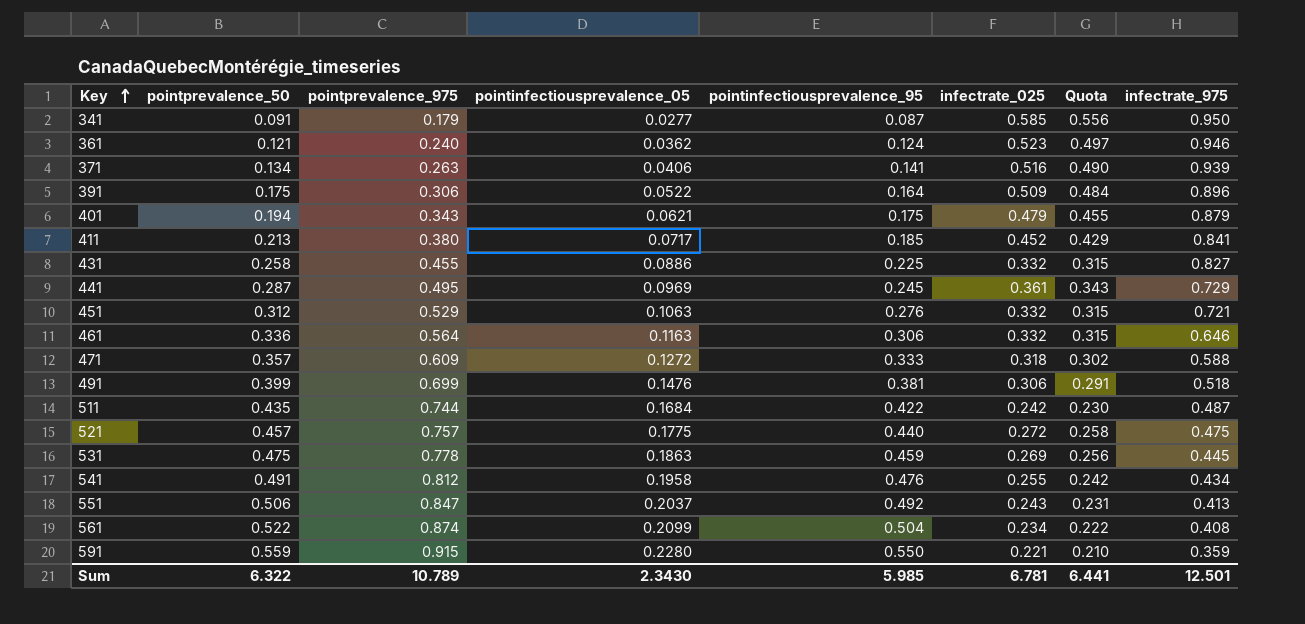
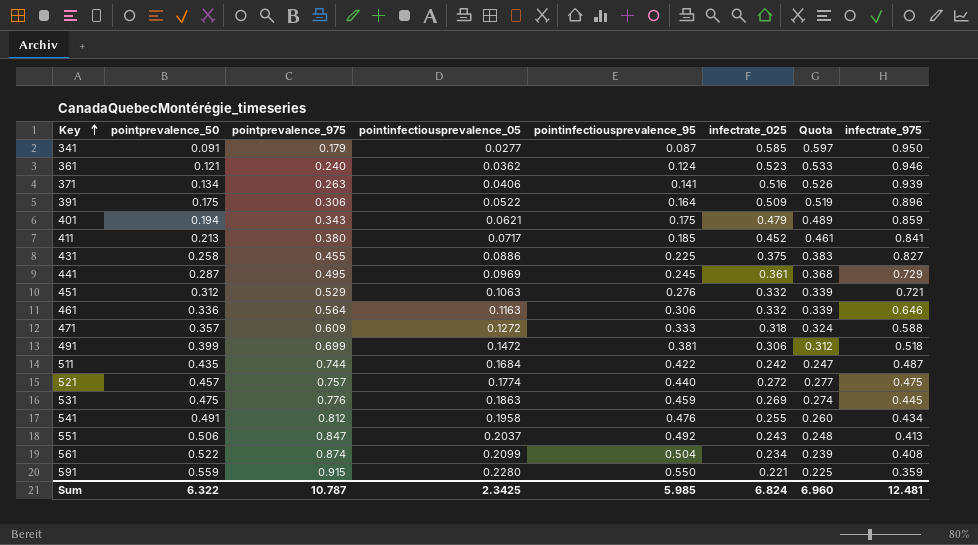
column Quota | formula: [infectrate_025] * 0.95 -> [infectrate_025] * 1.02
401 | infectrate_975: 0.879 -> 0.859
431 | infectrate_025: 0.332 -> 0.375
491 | pointinfectiousprevalence_05: 0.1476 -> 0.1472
521 | pointinfectiousprevalence_05: 0.1775 -> 0.1774
531 | pointprevalence_975: 0.778 -> 0.776
Sum | pointprevalence_975: 10.789 -> 10.787
Sum | pointinfectiousprevalence_05: 2.3430 -> 2.3425
Sum | infectrate_025: 6.781 -> 6.824
Sum | Quota: 6.441 -> 6.960
Sum | infectrate_975: 12.501 -> 12.481

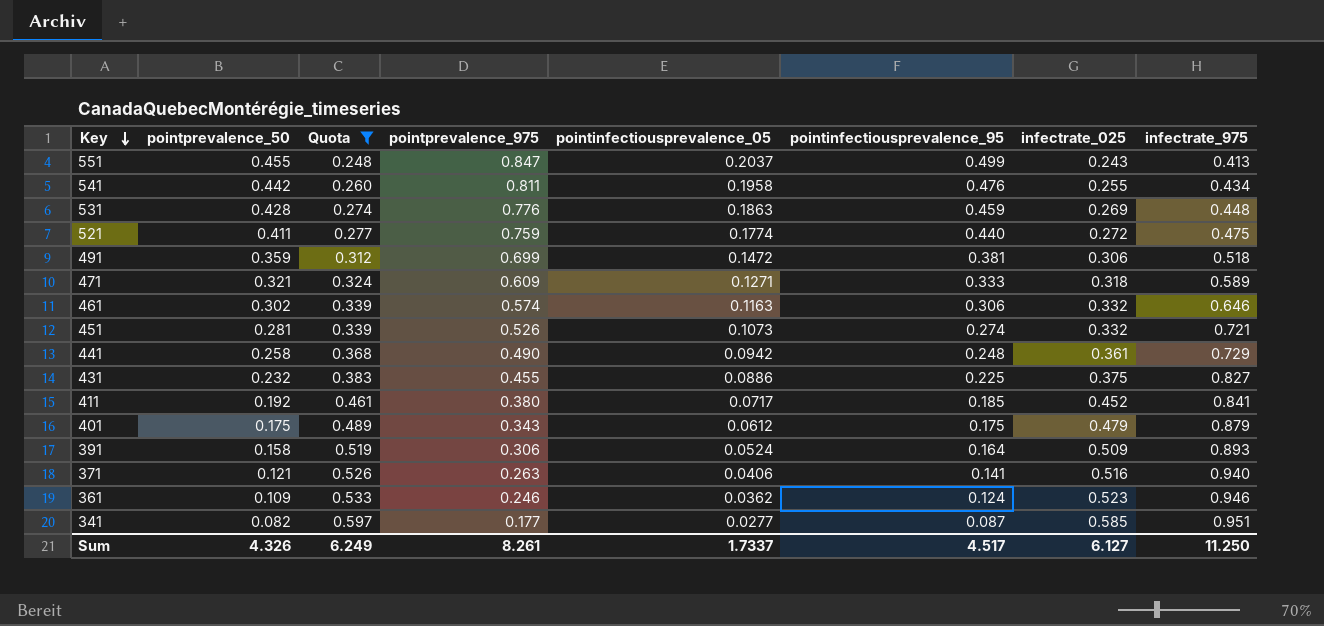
filter: none -> Quota >= 0.248
row order: Key ascending -> Key descending
column Quota | position: 7 -> 3
551 | pointprevalence_50: 0.506 -> 0.455
551 | pointinfectiousprevalence_95: 0.492 -> 0.499
541 | pointprevalence_50: 0.491 -> 0.442
541 | pointprevalence_975: 0.812 -> 0.811
531 | pointprevalence_50: 0.475 -> 0.428
531 | infectrate_975: 0.445 -> 0.448
521 | pointprevalence_50: 0.457 -> 0.411
521 | pointprevalence_975: 0.757 -> 0.759
491 | pointprevalence_50: 0.399 -> 0.359
471 | pointprevalence_50: 0.357 -> 0.321
471 | pointinfectiousprevalence_05: 0.1272 -> 0.1271
471 | infectrate_975: 0.588 -> 0.589
461 | pointprevalence_50: 0.336 -> 0.302
461 | pointprevalence_975: 0.564 -> 0.574
451 | pointprevalence_50: 0.312 -> 0.281
451 | pointprevalence_975: 0.529 -> 0.526
451 | pointinfectiousprevalence_05: 0.1063 -> 0.1073
451 | pointinfectiousprevalence_95: 0.276 -> 0.274
441 | pointprevalence_50: 0.287 -> 0.258
441 | pointprevalence_975: 0.495 -> 0.490
441 | pointinfectiousprevalence_05: 0.0969 -> 0.0942
441 | pointinfectiousprevalence_95: 0.245 -> 0.248
431 | pointprevalence_50: 0.258 -> 0.232
411 | pointprevalence_50: 0.213 -> 0.192
401 | pointprevalence_50: 0.194 -> 0.175
401 | pointinfectiousprevalence_05: 0.0621 -> 0.0612
401 | infectrate_975: 0.859 -> 0.879
391 | pointprevalence_50: 0.175 -> 0.158
391 | pointinfectiousprevalence_05: 0.0522 -> 0.0524
391 | infectrate_975: 0.896 -> 0.893
371 | pointprevalence_50: 0.134 -> 0.121
371 | infectrate_975: 0.939 -> 0.940
361 | pointprevalence_50: 0.121 -> 0.109
361 | pointprevalence_975: 0.240 -> 0.246
341 | pointprevalence_50: 0.091 -> 0.082
341 | pointprevalence_975: 0.179 -> 0.177
341 | infectrate_975: 0.950 -> 0.951
Sum | pointprevalence_50: 6.322 -> 4.326
Sum | Quota: 6.960 -> 6.249
Sum | pointprevalence_975: 10.787 -> 8.261
Sum | pointinfectiousprevalence_05: 2.3425 -> 1.7337
Sum | pointinfectiousprevalence_95: 5.985 -> 4.517
Sum | infectrate_025: 6.824 -> 6.127
Sum | infectrate_975: 12.481 -> 11.250

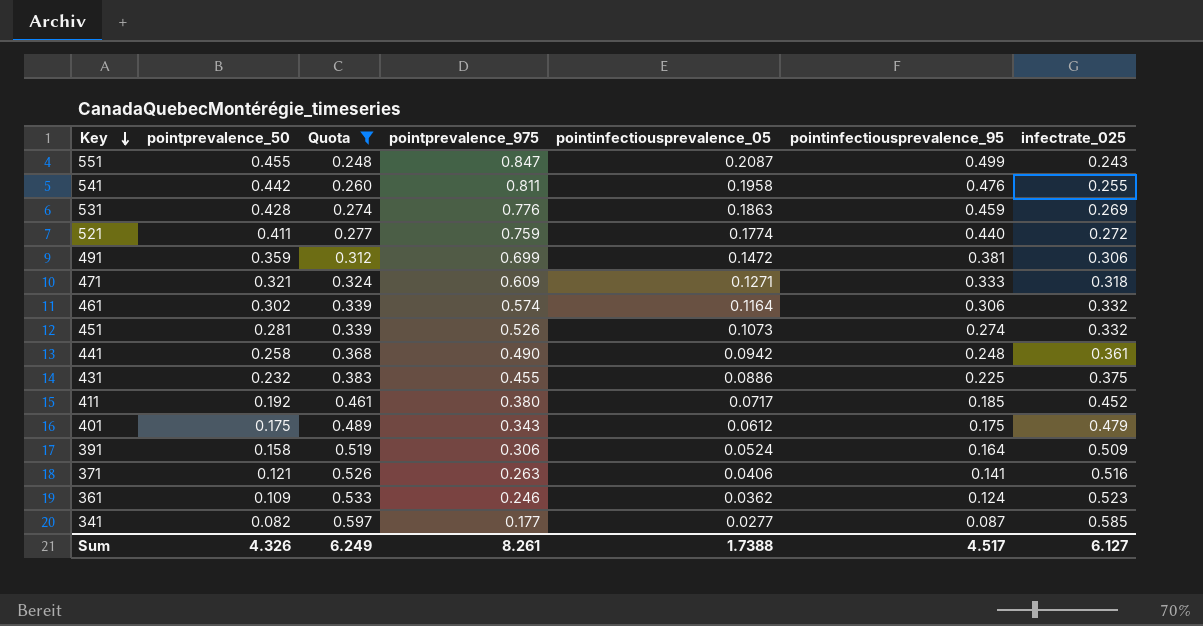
column infectrate_975 | position: 8 -> none
551 | pointinfectiousprevalence_05: 0.2037 -> 0.2087
461 | pointinfectiousprevalence_05: 0.1163 -> 0.1164
Sum | pointinfectiousprevalence_05: 1.7337 -> 1.7388

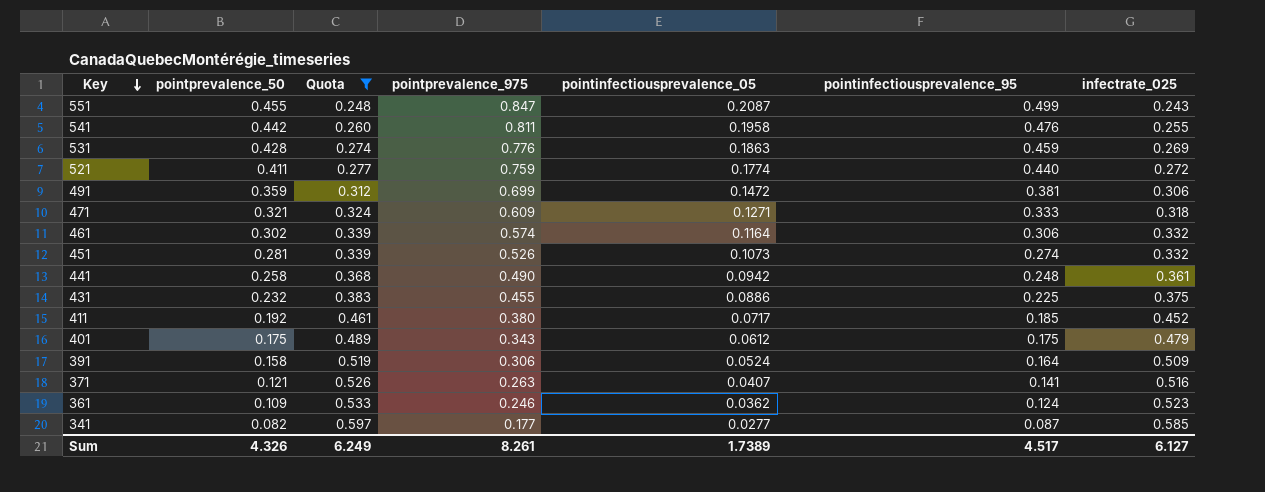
371 | pointinfectiousprevalence_05: 0.0406 -> 0.0407
Sum | pointinfectiousprevalence_05: 1.7388 -> 1.7389

